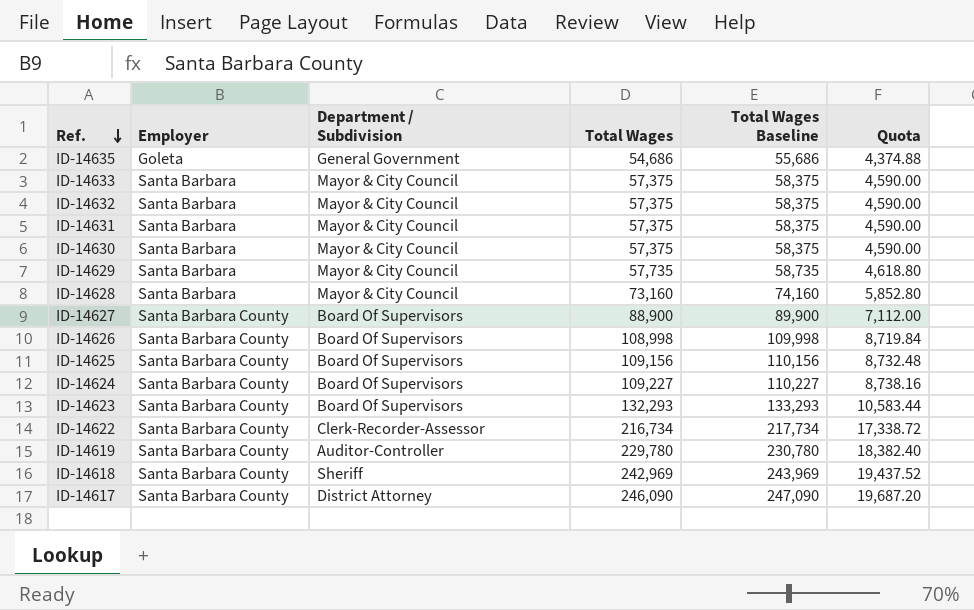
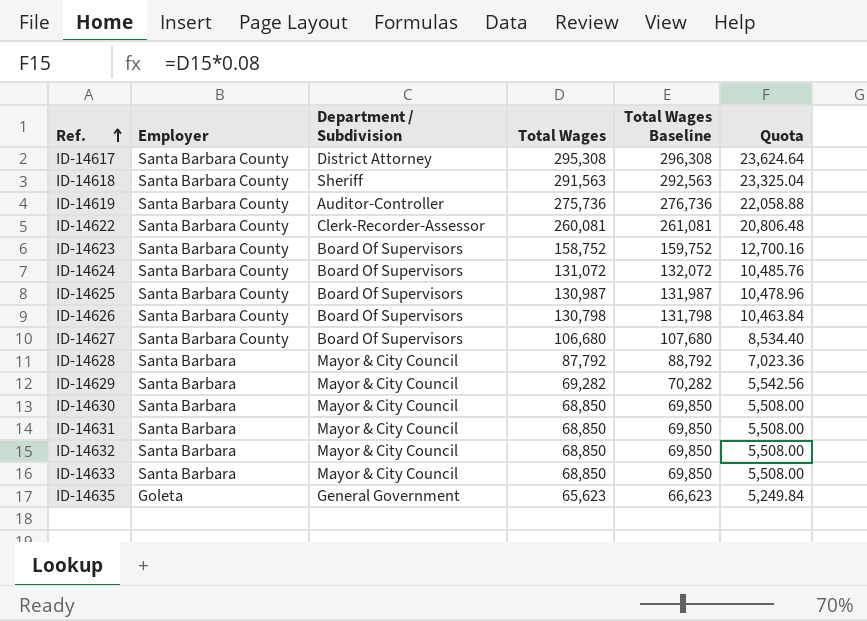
row order: Ref. descending -> Ref. ascending
ID-14617 | Total Wages: 246,090 -> 295,308
ID-14617 | Total Wages Baseline: 247,090 -> 296,308
ID-14617 | Quota: 19,687.20 -> 23,624.64
ID-14618 | Total Wages: 242,969 -> 291,563
ID-14618 | Total Wages Baseline: 243,969 -> 292,563
ID-14618 | Quota: 19,437.52 -> 23,325.04
ID-14619 | Total Wages: 229,780 -> 275,736
ID-14619 | Total Wages Baseline: 230,780 -> 276,736
ID-14619 | Quota: 18,382.40 -> 22,058.88
ID-14622 | Total Wages: 216,734 -> 260,081
ID-14622 | Total Wages Baseline: 217,734 -> 261,081
ID-14622 | Quota: 17,338.72 -> 20,806.48
ID-14623 | Total Wages: 132,293 -> 158,752
ID-14623 | Total Wages Baseline: 133,293 -> 159,752
ID-14623 | Quota: 10,583.44 -> 12,700.16
ID-14624 | Total Wages: 109,227 -> 131,072
ID-14624 | Total Wages Baseline: 110,227 -> 132,072
ID-14624 | Quota: 8,738.16 -> 10,485.76
ID-14625 | Total Wages: 109,156 -> 130,987
ID-14625 | Total Wages Baseline: 110,156 -> 131,987
ID-14625 | Quota: 8,732.48 -> 10,478.96
ID-14626 | Total Wages: 108,998 -> 130,798
ID-14626 | Total Wages Baseline: 109,998 -> 131,798
ID-14626 | Quota: 8,719.84 -> 10,463.84
ID-14627 | Total Wages: 88,900 -> 106,680
ID-14627 | Total Wages Baseline: 89,900 -> 107,680
ID-14627 | Quota: 7,112.00 -> 8,534.40
ID-14628 | Total Wages: 73,160 -> 87,792
ID-14628 | Total Wages Baseline: 74,160 -> 88,792
ID-14628 | Quota: 5,852.80 -> 7,023.36
ID-14629 | Total Wages: 57,735 -> 69,282
ID-14629 | Total Wages Baseline: 58,735 -> 70,282
ID-14629 | Quota: 4,618.80 -> 5,542.56
ID-14630 | Total Wages: 57,375 -> 68,850
ID-14630 | Total Wages Baseline: 58,375 -> 69,850
ID-14630 | Quota: 4,590.00 -> 5,508.00
ID-14631 | Total Wages: 57,375 -> 68,850
ID-14631 | Total Wages Baseline: 58,375 -> 69,850
ID-14631 | Quota: 4,590.00 -> 5,508.00
ID-14632 | Total Wages: 57,375 -> 68,850
ID-14632 | Total Wages Baseline: 58,375 -> 69,850
ID-14632 | Quota: 4,590.00 -> 5,508.00
ID-14633 | Total Wages: 57,375 -> 68,850
ID-14633 | Total Wages Baseline: 58,375 -> 69,850
ID-14633 | Quota: 4,590.00 -> 5,508.00
ID-14635 | Total Wages: 54,686 -> 65,623
ID-14635 | Total Wages Baseline: 55,686 -> 66,623
ID-14635 | Quota: 4,374.88 -> 5,249.84

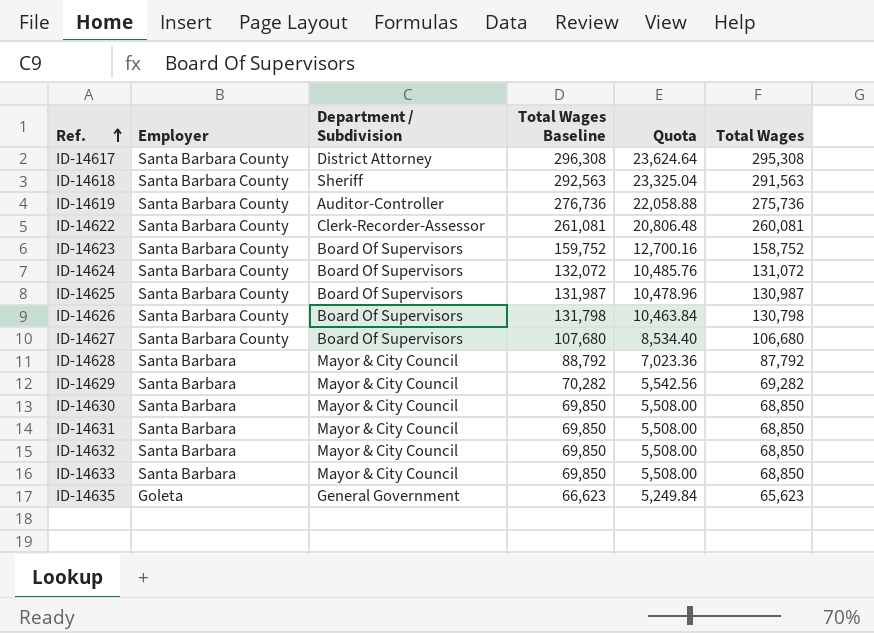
column Total Wages | position: 4 -> 6

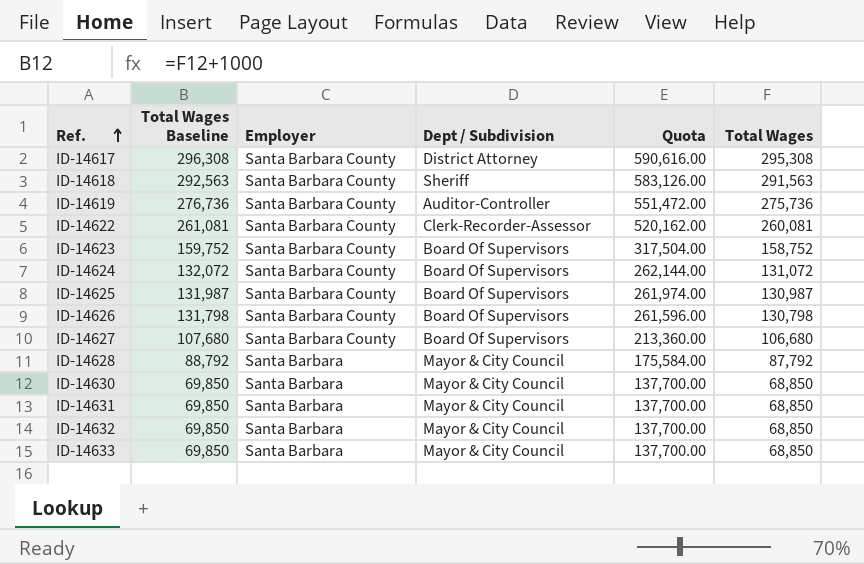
column Total Wages Baseline | position: 4 -> 2
column name: Department / Subdivision -> Dept / Subdivision
column Quota | formula: [Total Wages] * 0.08 -> [Total Wages] * 2
row ID-14629: Santa Barbara | Mayor & City Council | 70,282 | 5,542.56 | 69,282 -> none
row ID-14635: Goleta | General Government | 66,623 | 5,249.84 | 65,623 -> none

